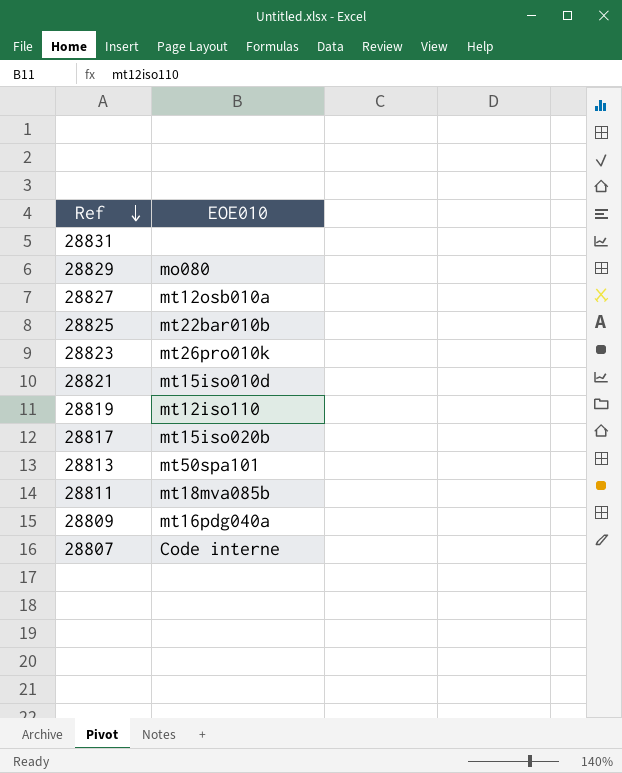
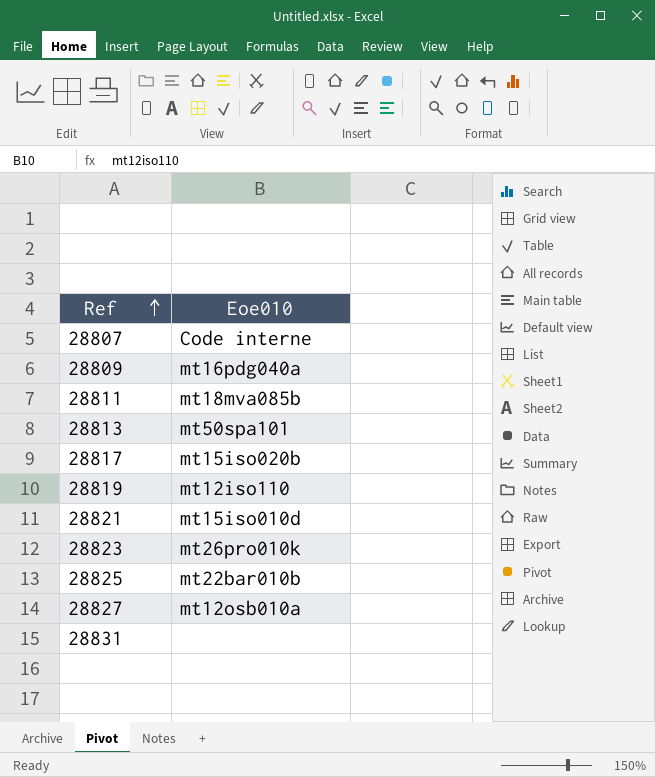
row order: Ref descending -> Ref ascending
column name: EOE010 -> Eoe010
row 28829: mo080 -> none

